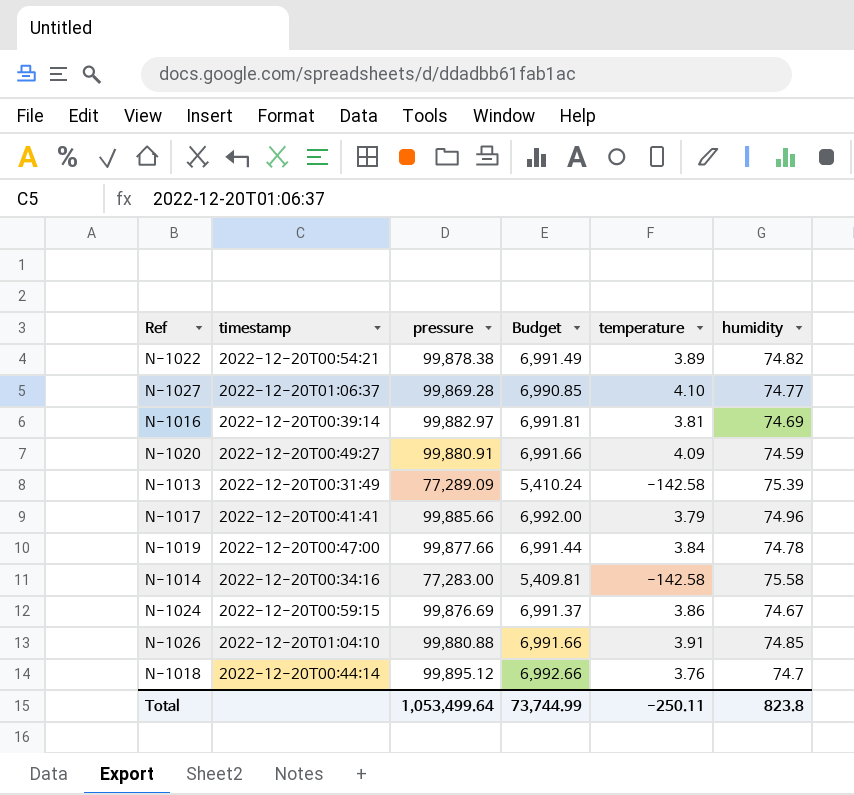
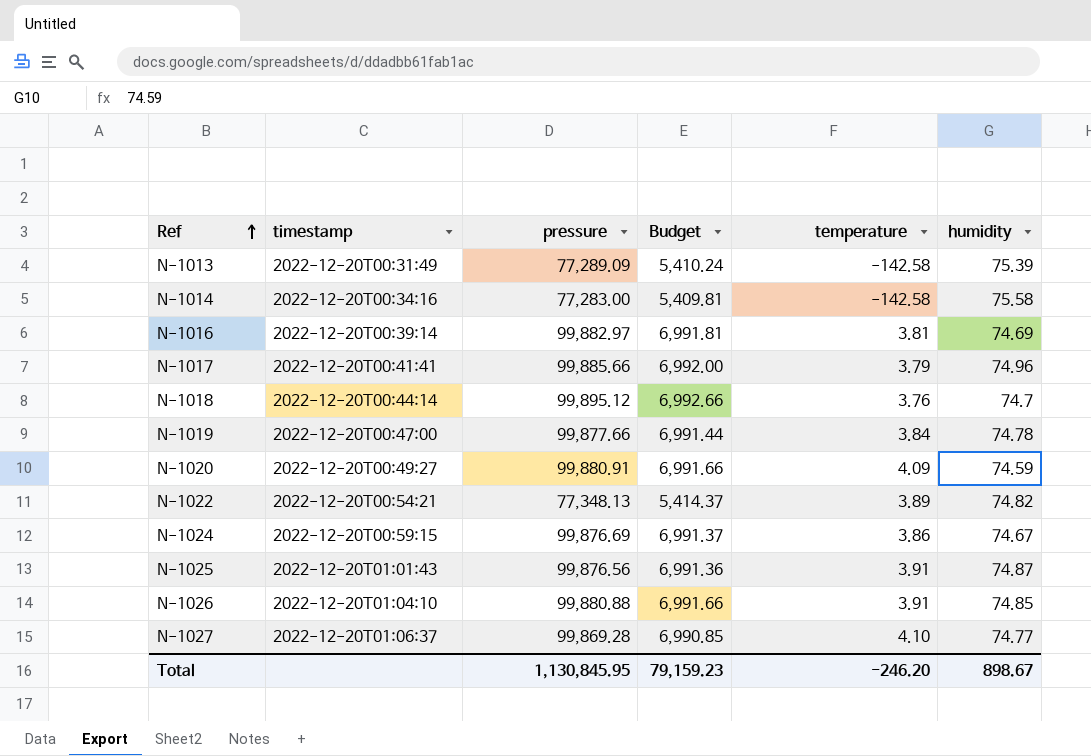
row order: none -> Ref ascending
N-1022 | pressure: 99,878.38 -> 77,348.13
N-1022 | Budget: 6,991.49 -> 5,414.37
row N-1025: none -> 2022-12-20T01:01:43 | 99,876.56 | 6,991.36 | 3.91 | 74.87
Total | pressure: 1,053,499.64 -> 1,130,845.95
Total | Budget: 73,744.99 -> 79,159.23
Total | temperature: -250.11 -> -246.20
Total | humidity: 823.8 -> 898.67

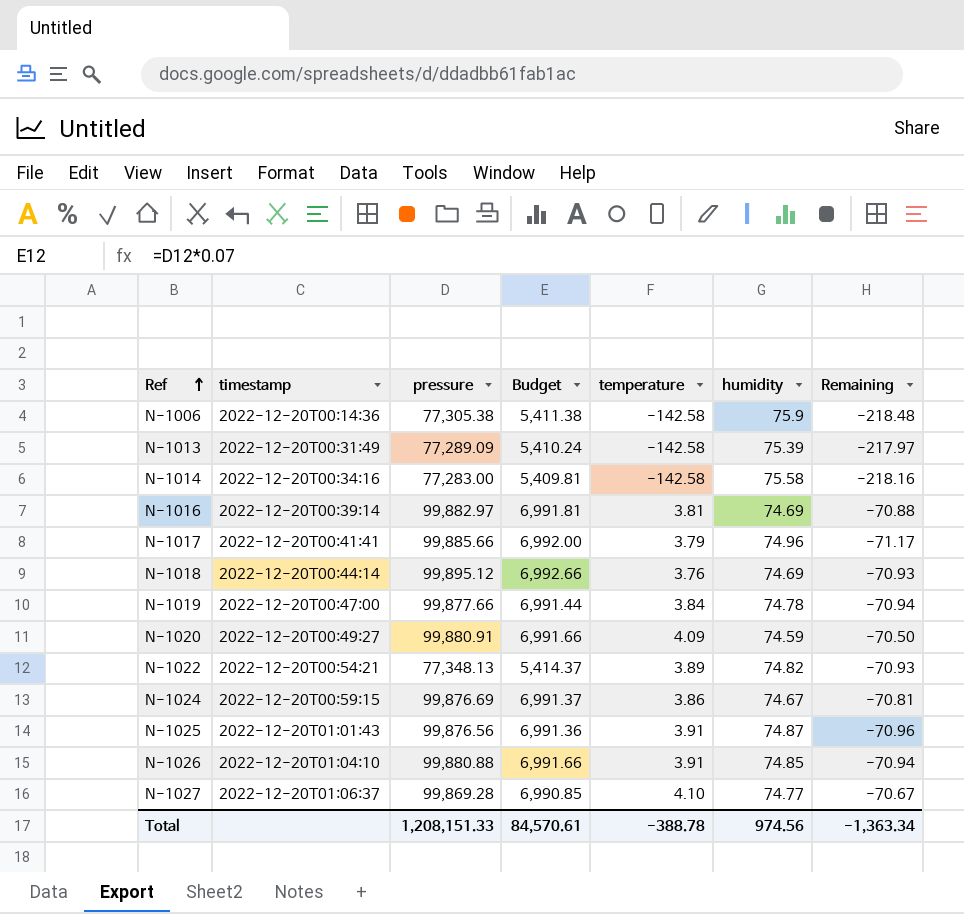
column Remaining | formula: none -> [temperature] - [humidity]
row N-1006: none -> 2022-12-20T00:14:36 | 77,305.38 | 5,411.38 | -142.58 | 75.9 | -218.48
N-1018 | humidity: 74.7 -> 74.69
Total | pressure: 1,130,845.95 -> 1,208,151.33
Total | Budget: 79,159.23 -> 84,570.61
Total | temperature: -246.20 -> -388.78
Total | humidity: 898.67 -> 974.56

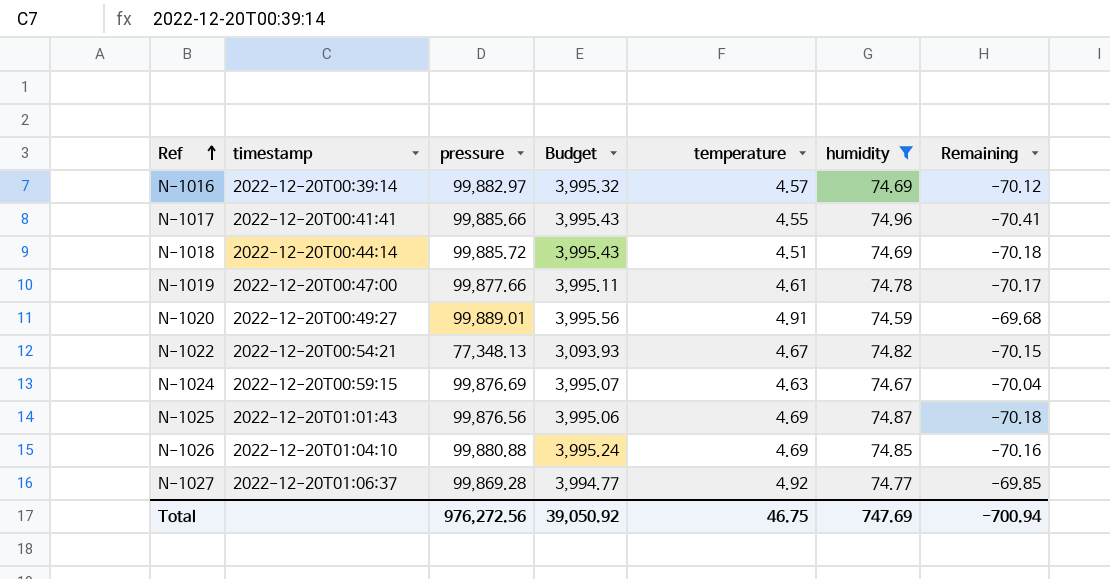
filter: none -> humidity <= 74.96
column Budget | formula: [pressure] * 0.07 -> [pressure] * 0.04
N-1016 | temperature: 3.81 -> 4.57
N-1016 | Remaining: -70.88 -> -70.12
N-1017 | temperature: 3.79 -> 4.55
N-1017 | Remaining: -71.17 -> -70.41
N-1018 | pressure: 99,895.12 -> 99,885.72
N-1018 | temperature: 3.76 -> 4.51
N-1018 | Remaining: -70.93 -> -70.18
N-1019 | temperature: 3.84 -> 4.61
N-1019 | Remaining: -70.94 -> -70.17
N-1020 | pressure: 99,880.91 -> 99,889.01
N-1020 | temperature: 4.09 -> 4.91
N-1020 | Remaining: -70.50 -> -69.68
N-1022 | temperature: 3.89 -> 4.67
N-1022 | Remaining: -70.93 -> -70.15
N-1024 | temperature: 3.86 -> 4.63
N-1024 | Remaining: -70.81 -> -70.04
N-1025 | temperature: 3.91 -> 4.69
N-1025 | Remaining: -70.96 -> -70.18
N-1026 | temperature: 3.91 -> 4.69
N-1026 | Remaining: -70.94 -> -70.16
N-1027 | temperature: 4.10 -> 4.92
N-1027 | Remaining: -70.67 -> -69.85
Total | pressure: 1,208,151.33 -> 976,272.56
Total | Budget: 84,570.61 -> 39,050.92
Total | temperature: -388.78 -> 46.75
Total | humidity: 974.56 -> 747.69
Total | Remaining: -1,363.34 -> -700.94

